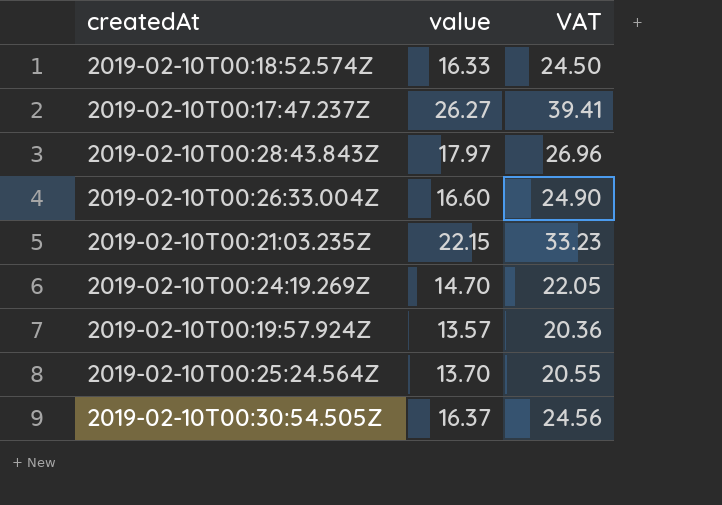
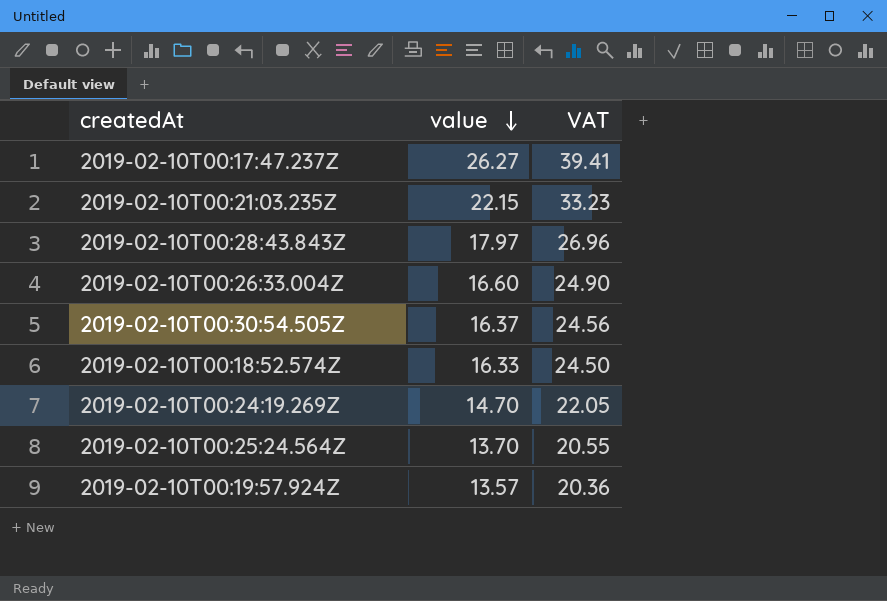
row order: none -> value descending

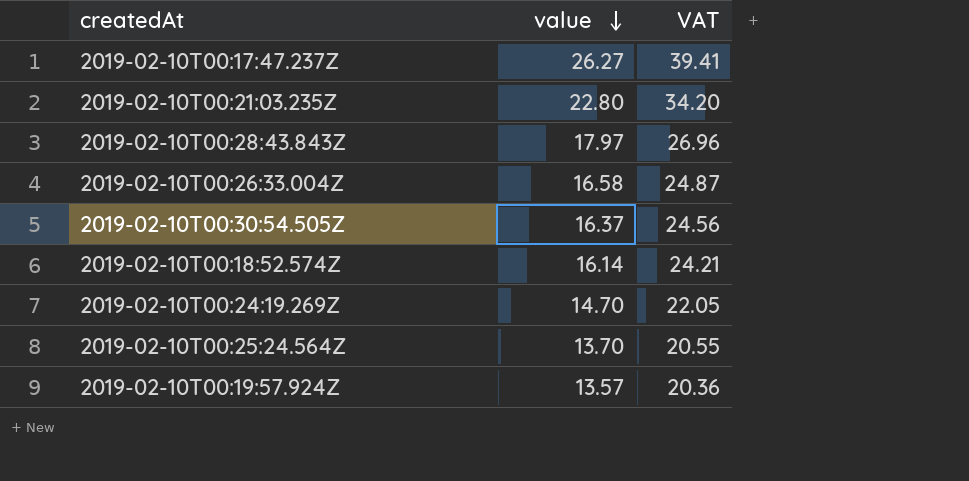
2019-02-10T00:21:03.235Z | value: 22.15 -> 22.80
2019-02-10T00:21:03.235Z | VAT: 33.23 -> 34.20
2019-02-10T00:26:33.004Z | value: 16.60 -> 16.58
2019-02-10T00:26:33.004Z | VAT: 24.90 -> 24.87
2019-02-10T00:18:52.574Z | value: 16.33 -> 16.14
2019-02-10T00:18:52.574Z | VAT: 24.50 -> 24.21

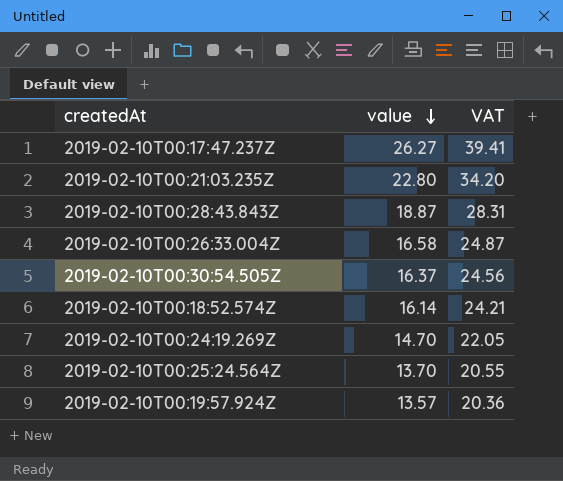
2019-02-10T00:28:43.843Z | value: 17.97 -> 18.87
2019-02-10T00:28:43.843Z | VAT: 26.96 -> 28.31

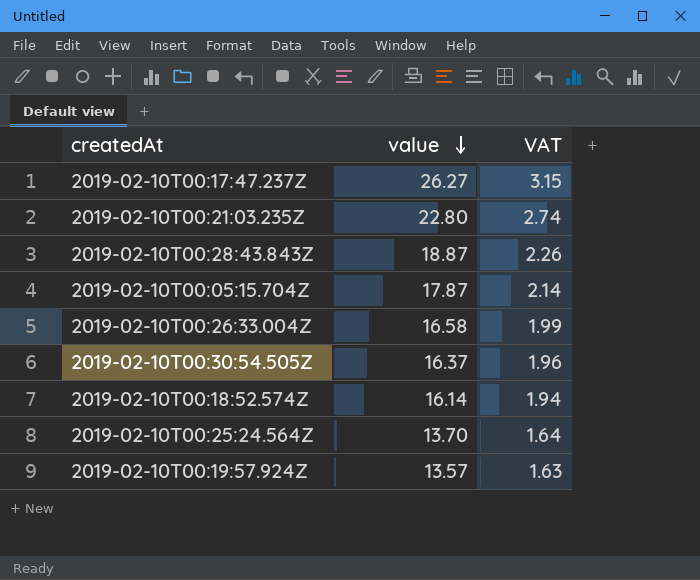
column VAT | formula: [value] * 1.5 -> [value] * 0.12
row 2019-02-10T00:24:19.269Z: 14.70 | 22.05 -> none
row 2019-02-10T00:05:15.704Z: none -> 17.87 | 2.14

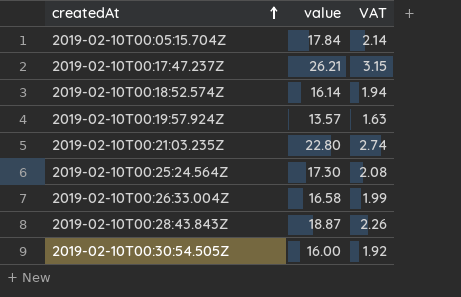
row order: value descending -> createdAt ascending
2019-02-10T00:05:15.704Z | value: 17.87 -> 17.84
2019-02-10T00:17:47.237Z | value: 26.27 -> 26.21
2019-02-10T00:25:24.564Z | value: 13.70 -> 17.30
2019-02-10T00:25:24.564Z | VAT: 1.64 -> 2.08
2019-02-10T00:30:54.505Z | value: 16.37 -> 16.00
2019-02-10T00:30:54.505Z | VAT: 1.96 -> 1.92

